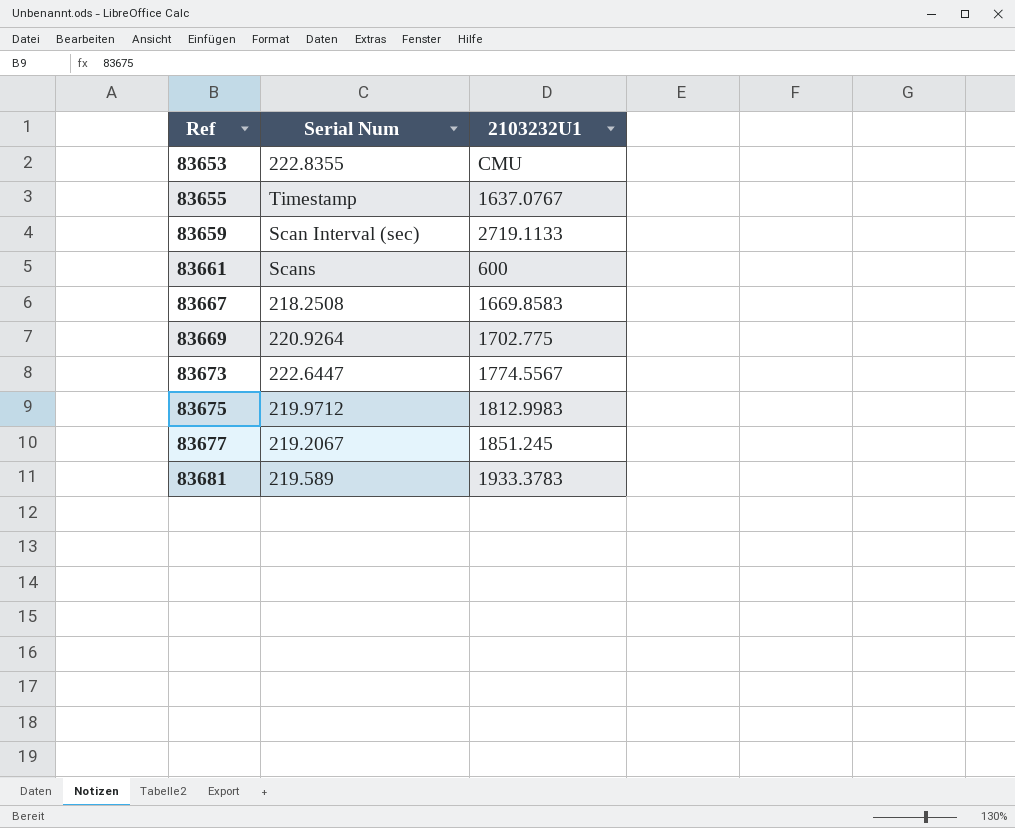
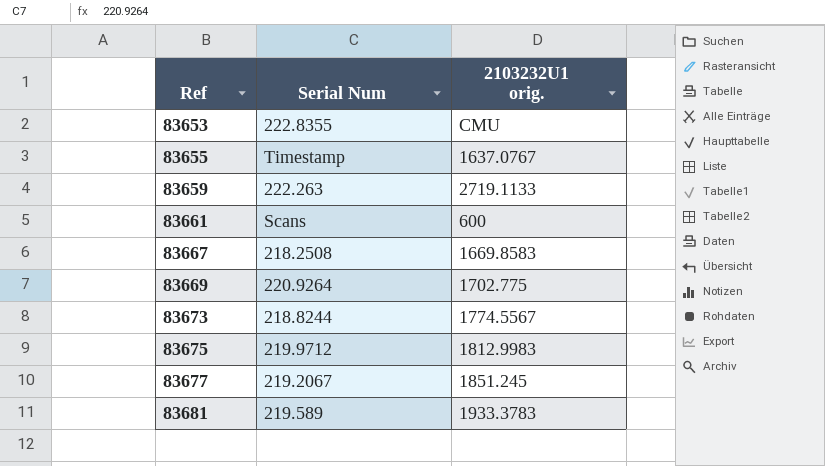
column name: 2103232U1 -> 2103232U1 orig.
83659 | Serial Num: Scan Interval (sec) -> 222.263
83673 | Serial Num: 222.6447 -> 218.8244

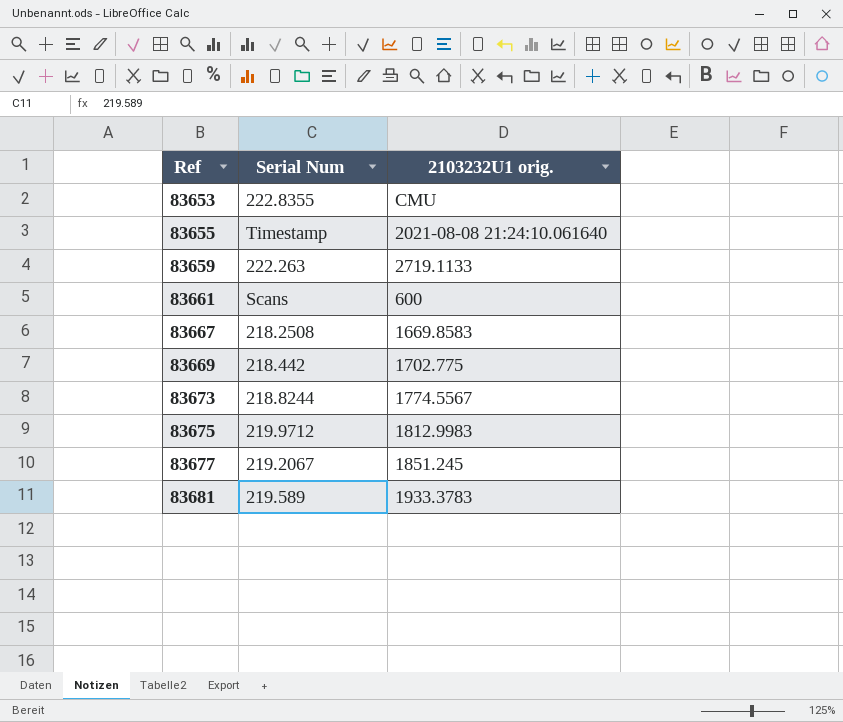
83655 | 2103232U1 orig.: 1637.0767 -> 2021-08-08 21:24:10.061640
83669 | Serial Num: 220.9264 -> 218.442

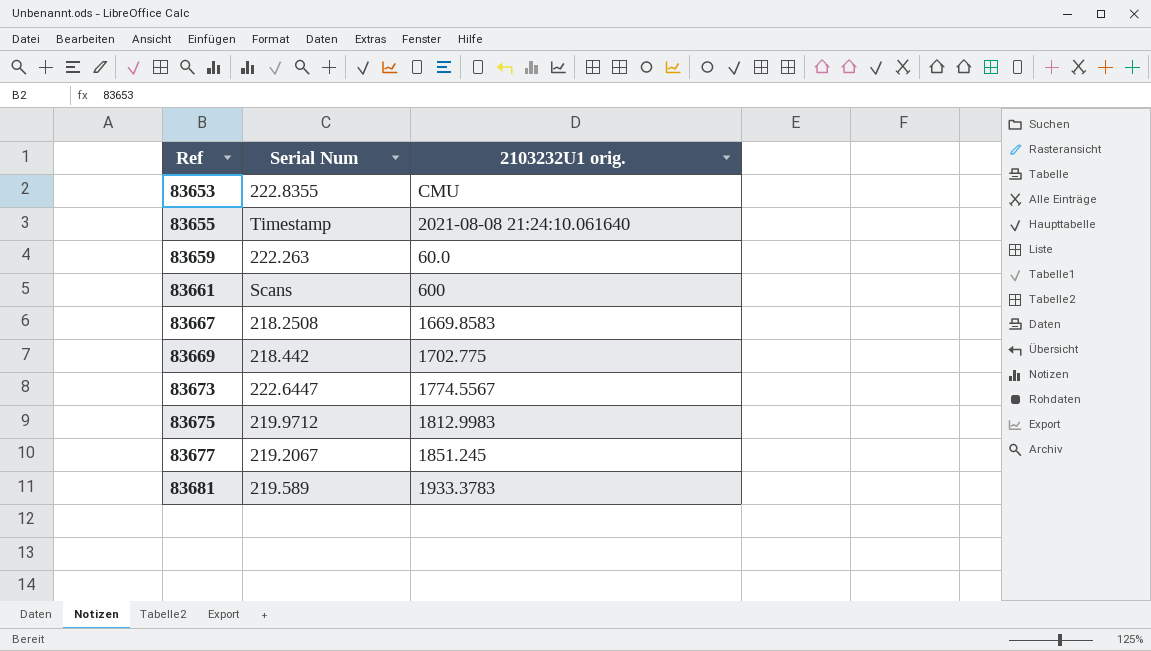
83659 | 2103232U1 orig.: 2719.1133 -> 60.0
83673 | Serial Num: 218.8244 -> 222.6447

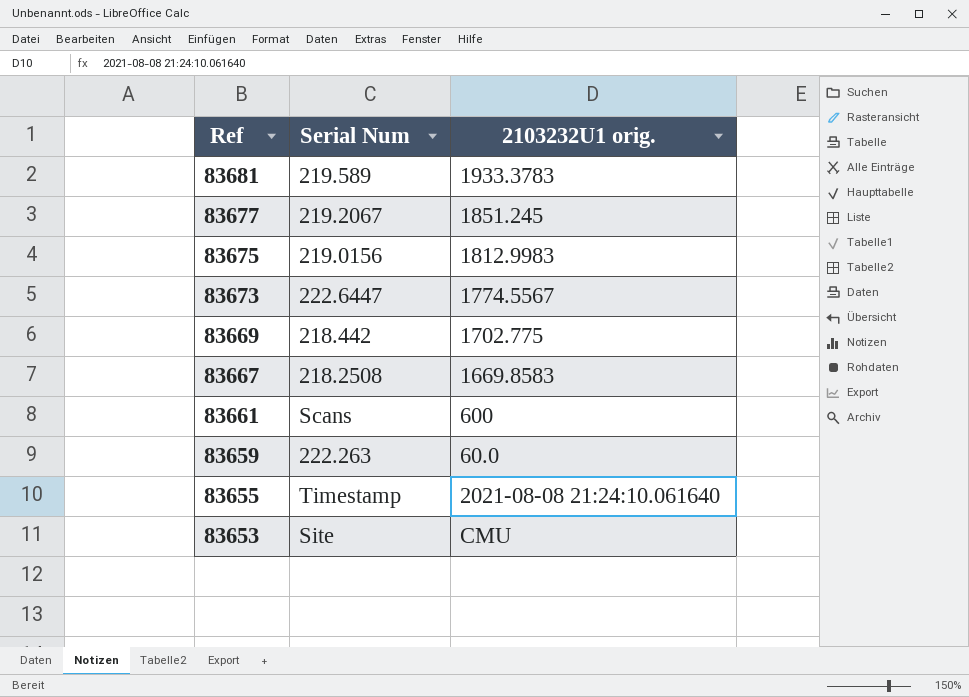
row order: Ref ascending -> Ref descending
83675 | Serial Num: 219.9712 -> 219.0156
83653 | Serial Num: 222.8355 -> Site

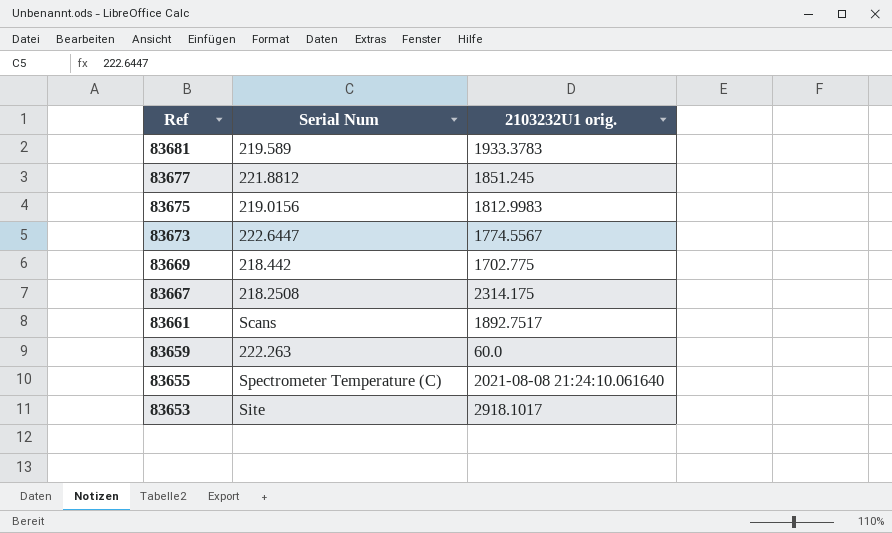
83677 | Serial Num: 219.2067 -> 221.8812
83667 | 2103232U1 orig.: 1669.8583 -> 2314.175
83661 | 2103232U1 orig.: 600 -> 1892.7517
83655 | Serial Num: Timestamp -> Spectrometer Temperature (C)
83653 | 2103232U1 orig.: CMU -> 2918.1017

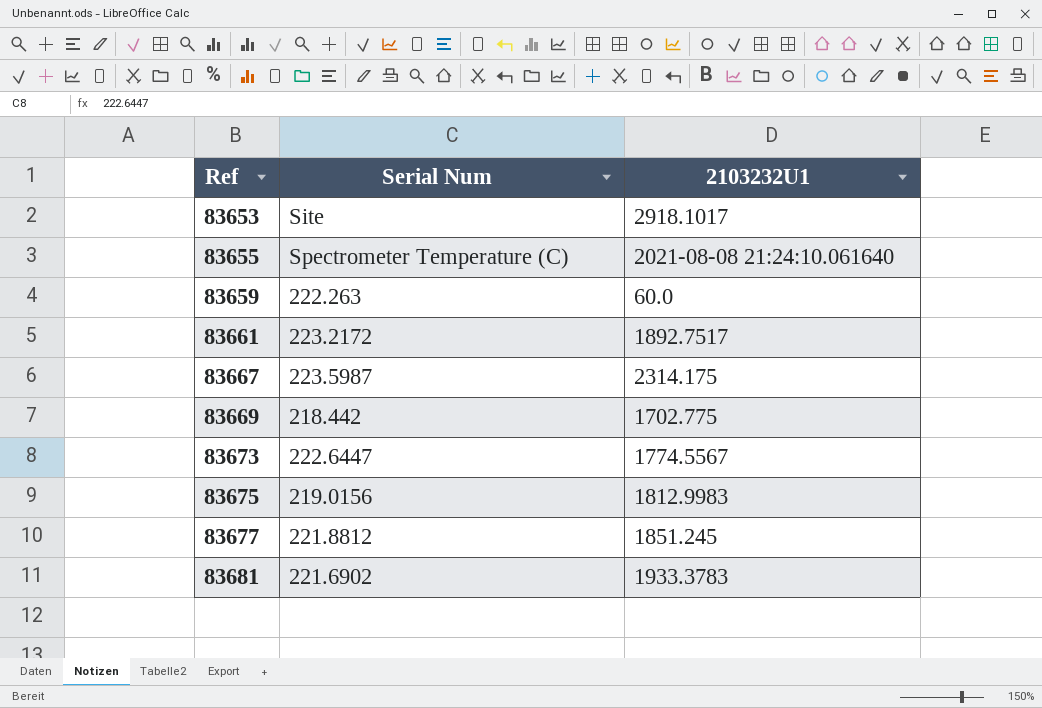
row order: Ref descending -> Ref ascending
column name: 2103232U1 orig. -> 2103232U1
83661 | Serial Num: Scans -> 223.2172
83667 | Serial Num: 218.2508 -> 223.5987
83681 | Serial Num: 219.589 -> 221.6902

